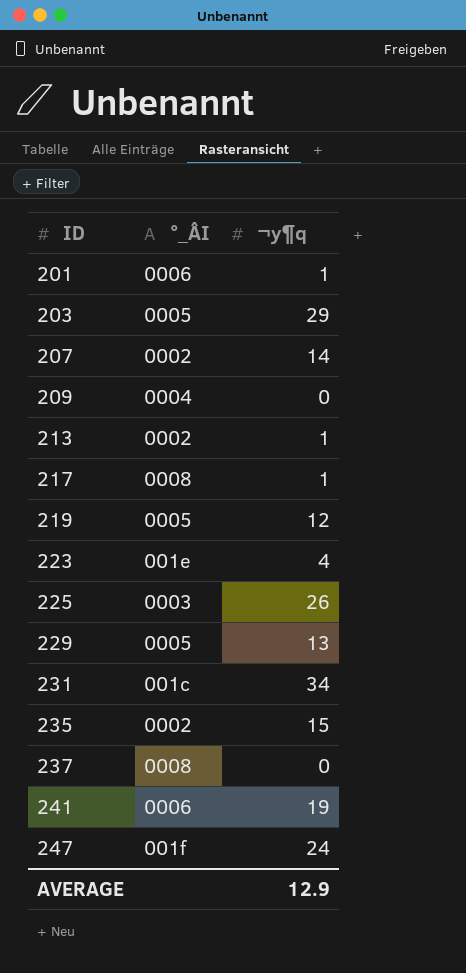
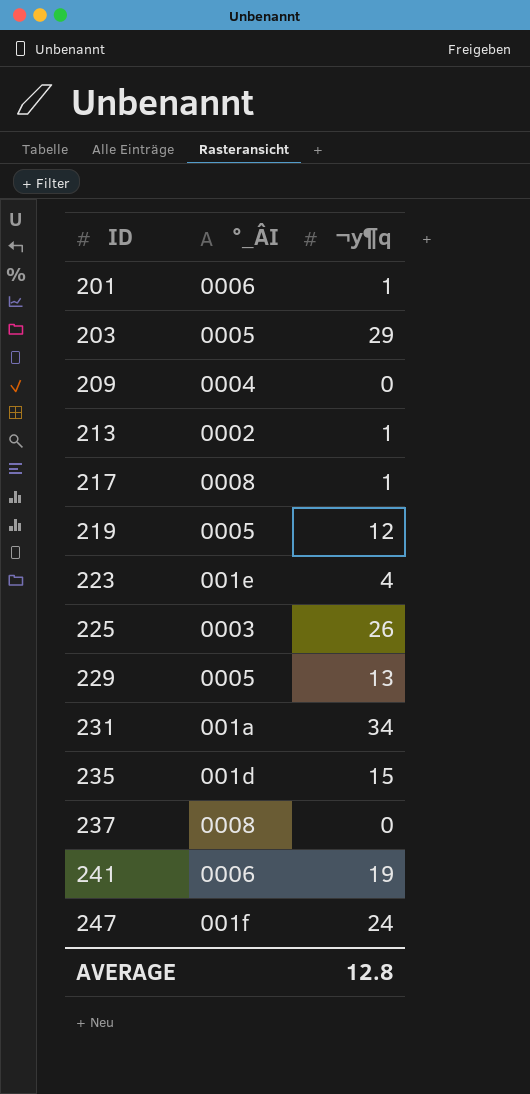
row 207: 0002 | 14 -> none
231 | °_ÂI: 001c -> 001a
235 | °_ÂI: 0002 -> 001d
AVERAGE | ¬y¶q: 12.9 -> 12.8

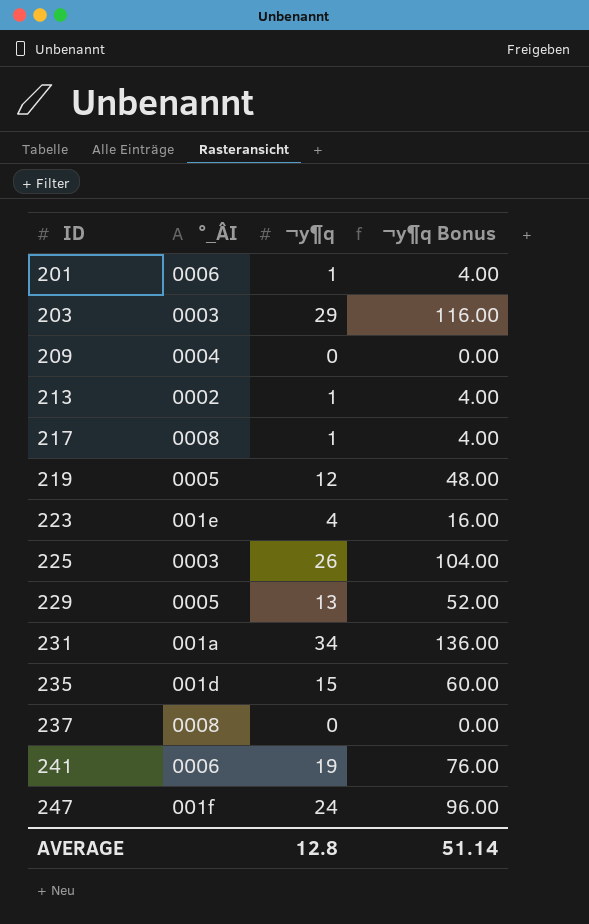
column ¬y¶q Bonus | formula: none -> [¬y¶q] * 4
203 | °_ÂI: 0005 -> 0003

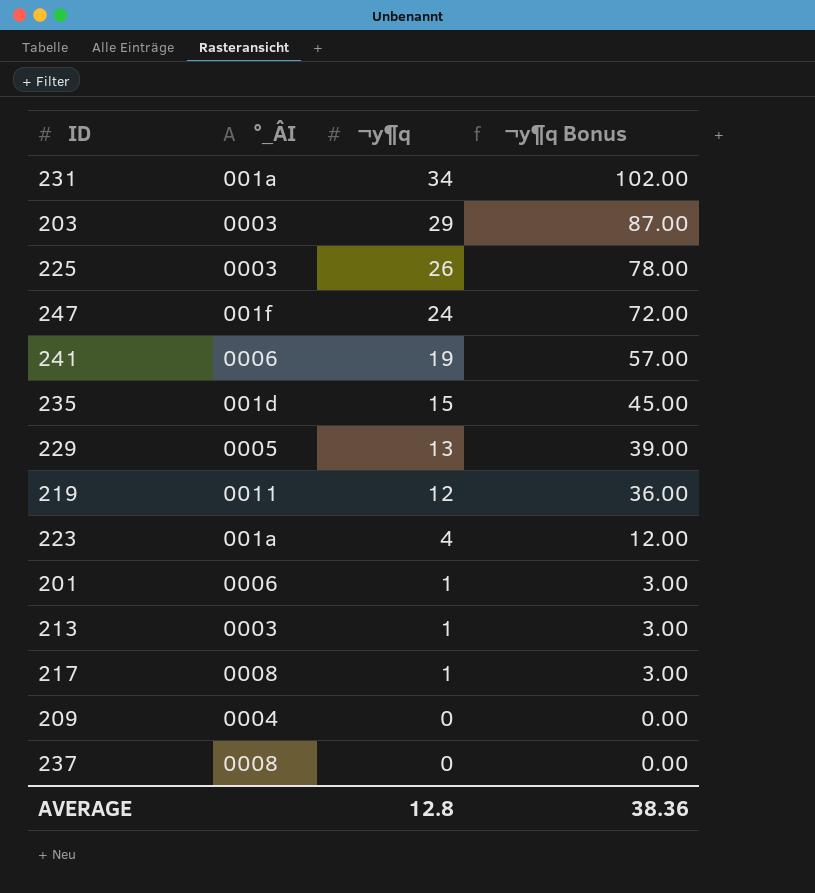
row order: ID ascending -> ¬y¶q descending
column ¬y¶q Bonus | formula: [¬y¶q] * 4 -> [¬y¶q] * 3
219 | °_ÂI: 0005 -> 0011
223 | °_ÂI: 001e -> 001a
213 | °_ÂI: 0002 -> 0003
AVERAGE | ¬y¶q Bonus: 51.14 -> 38.36

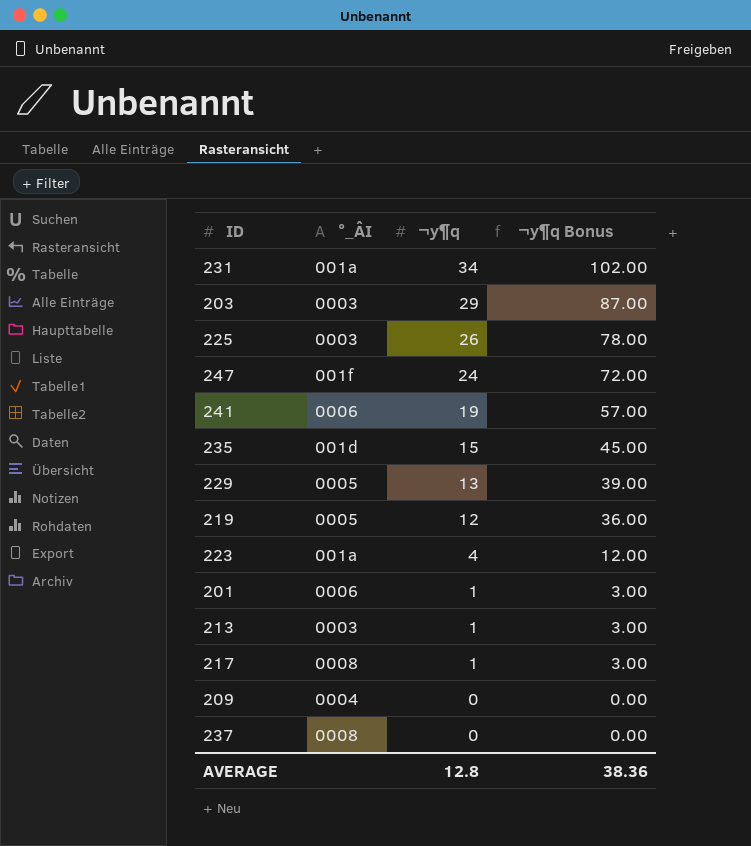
219 | °_ÂI: 0011 -> 0005

